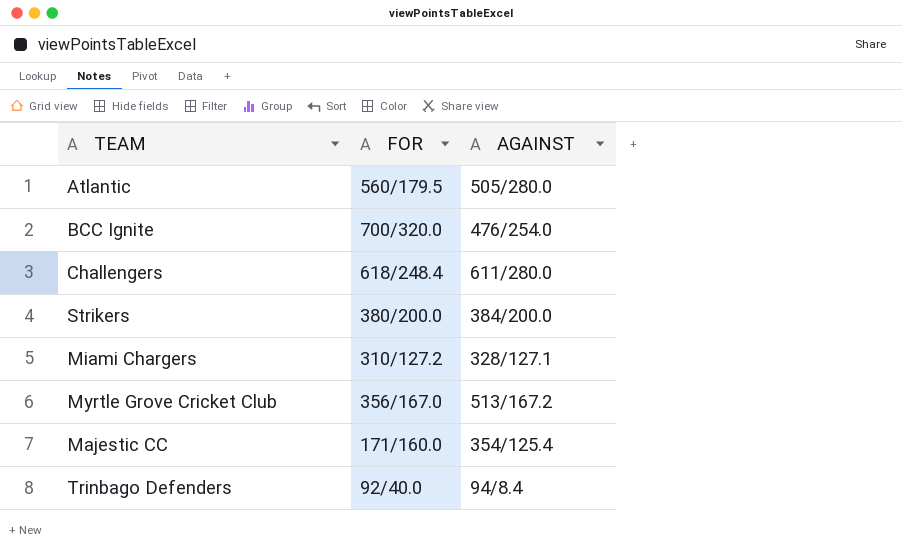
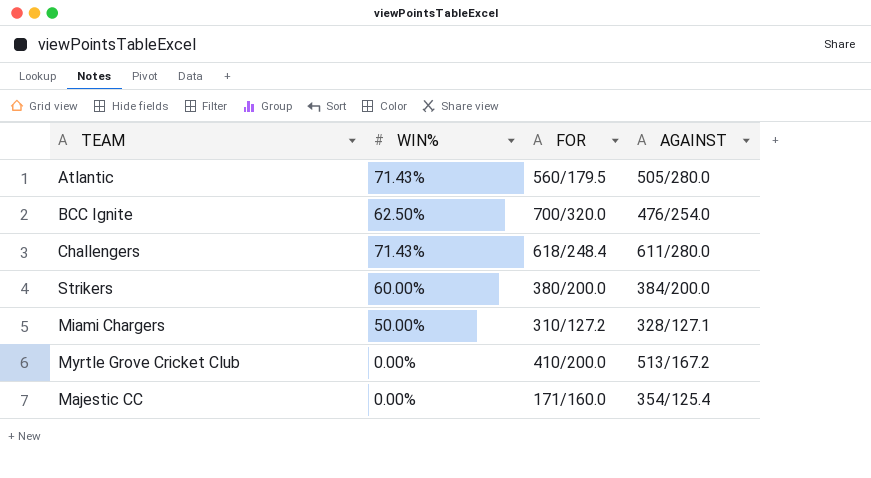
column WIN% | position: none -> 2
row Trinbago Defenders: 92/40.0 | 94/8.4 -> none
Myrtle Grove Cricket Club | FOR: 356/167.0 -> 410/200.0

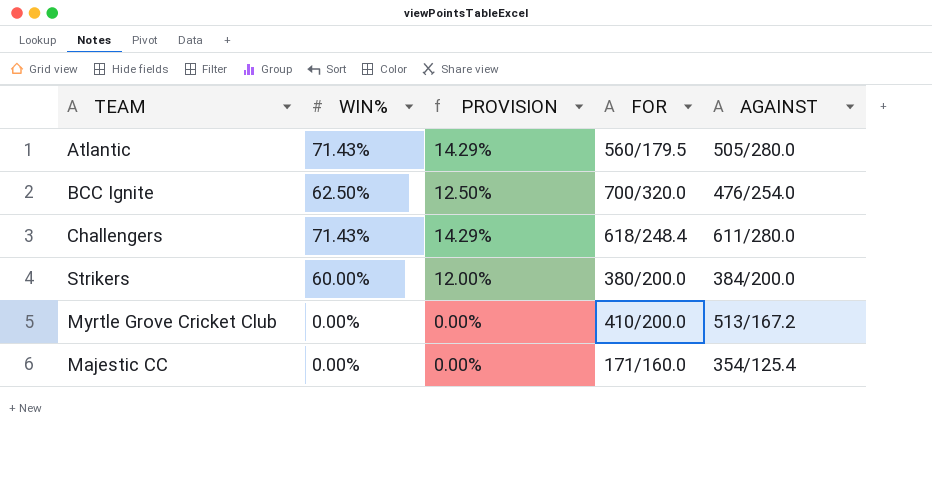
column PROVISION | formula: none -> [WIN%] * 0.2
row Miami Chargers: 50.00% | 310/127.2 | 328/127.1 -> none

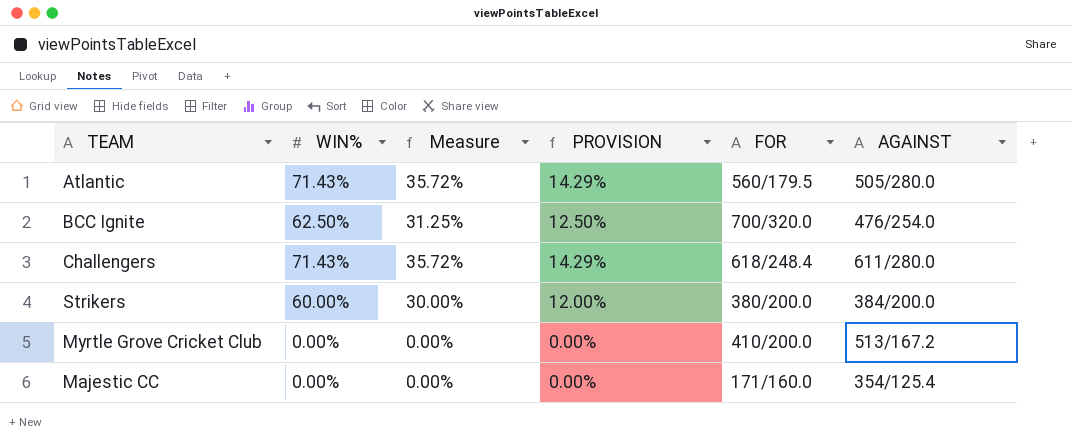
column Measure | formula: none -> [WIN%] * 0.5

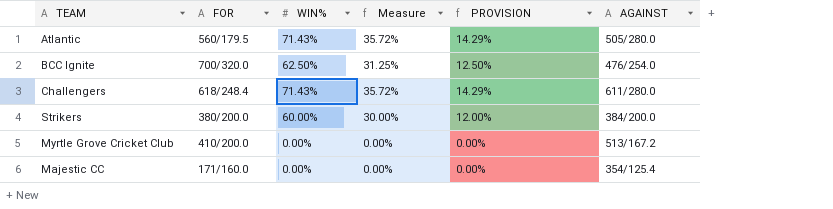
column FOR | position: 5 -> 2

